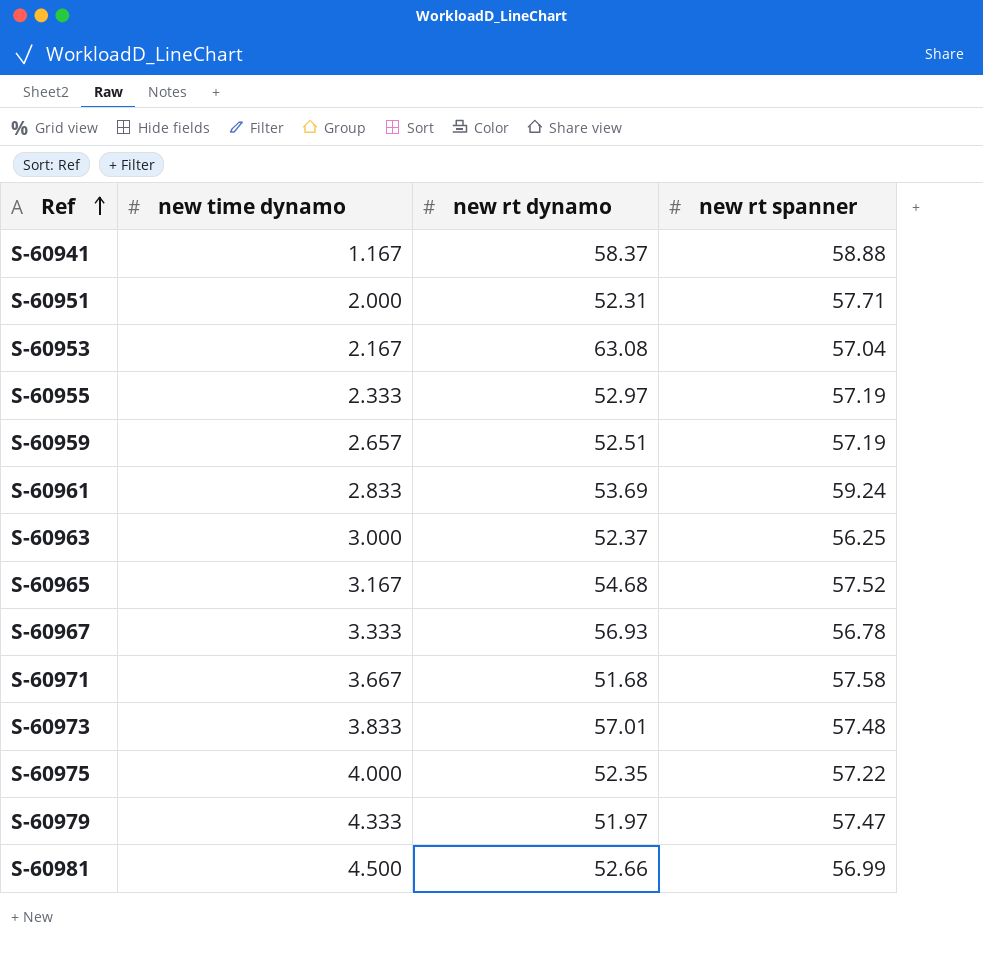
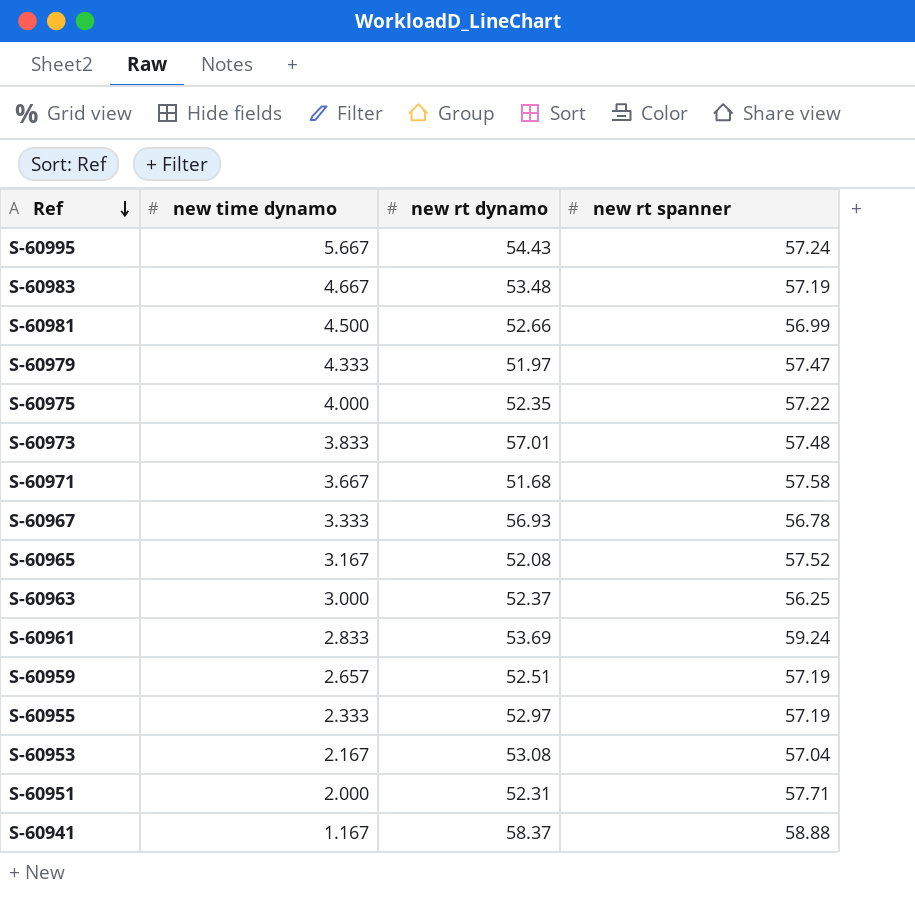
row order: Ref ascending -> Ref descending
row S-60995: none -> 5.667 | 54.43 | 57.24
row S-60983: none -> 4.667 | 53.48 | 57.19
S-60965 | new rt dynamo: 54.68 -> 52.08
S-60953 | new rt dynamo: 63.08 -> 53.08

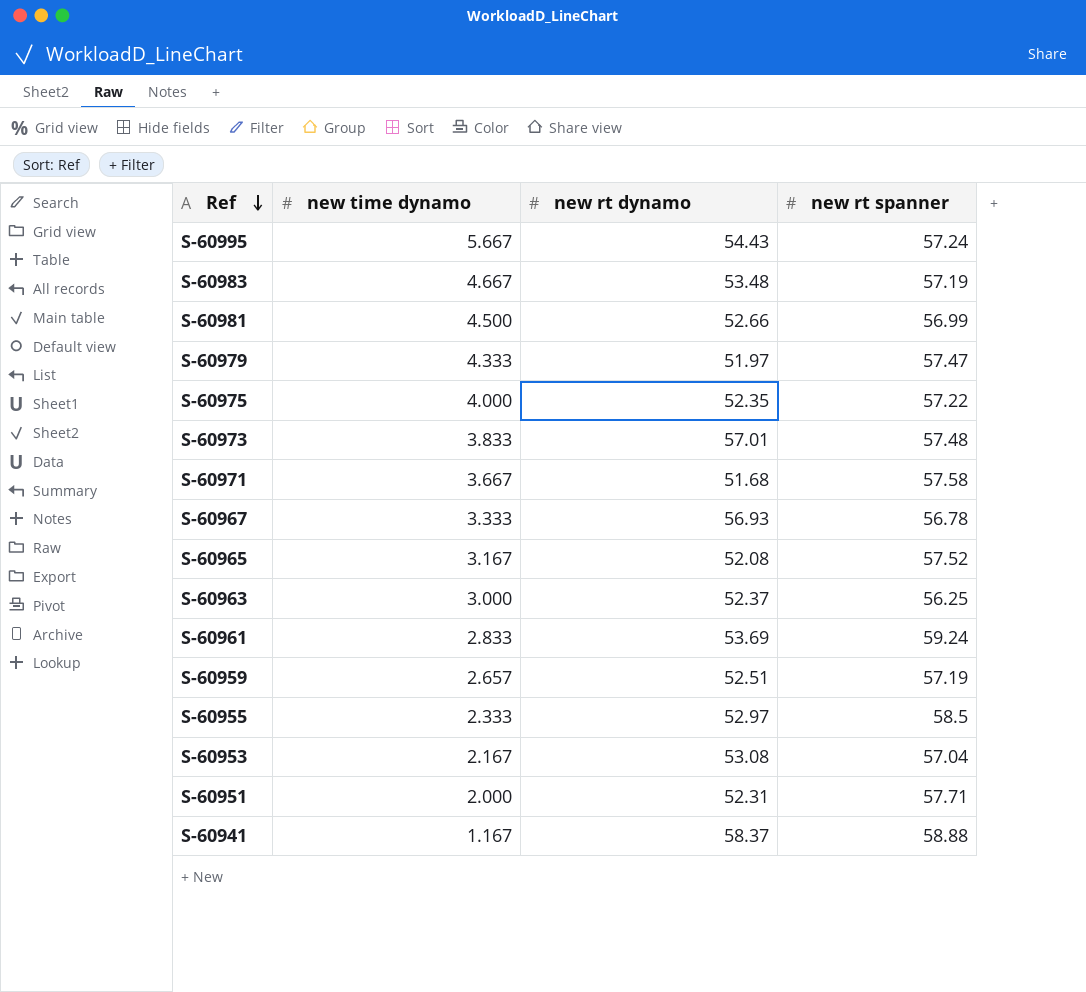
S-60955 | new rt spanner: 57.19 -> 58.5

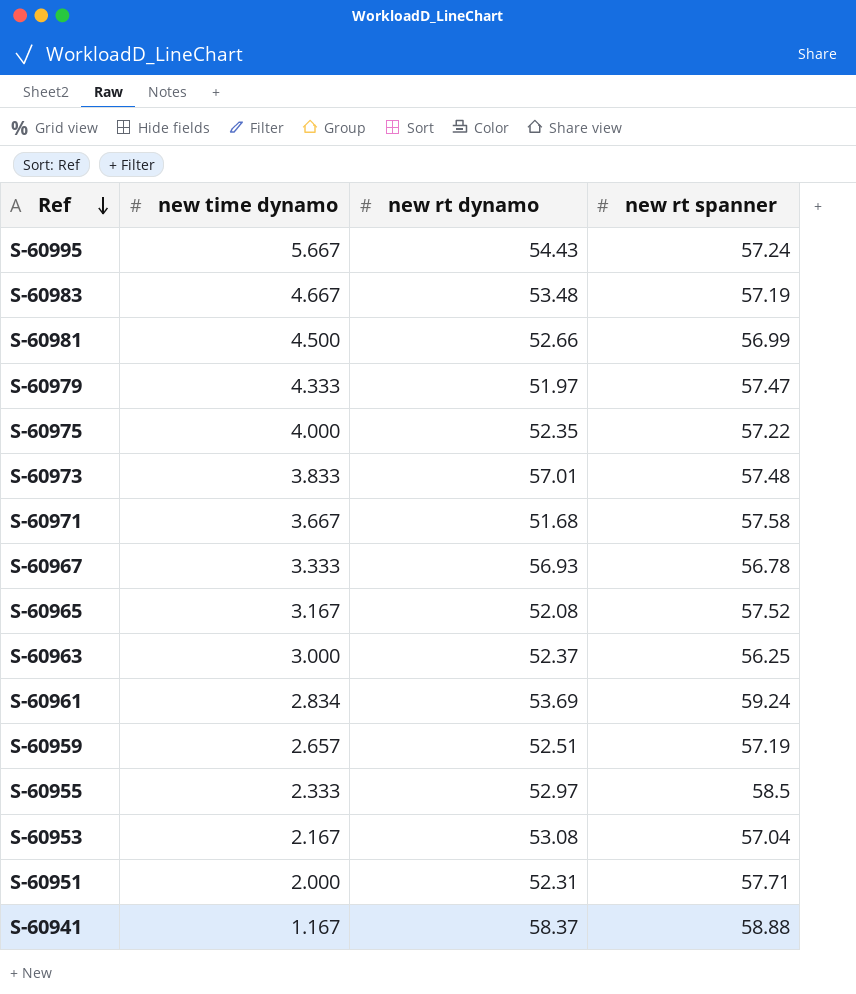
S-60961 | new time dynamo: 2.833 -> 2.834

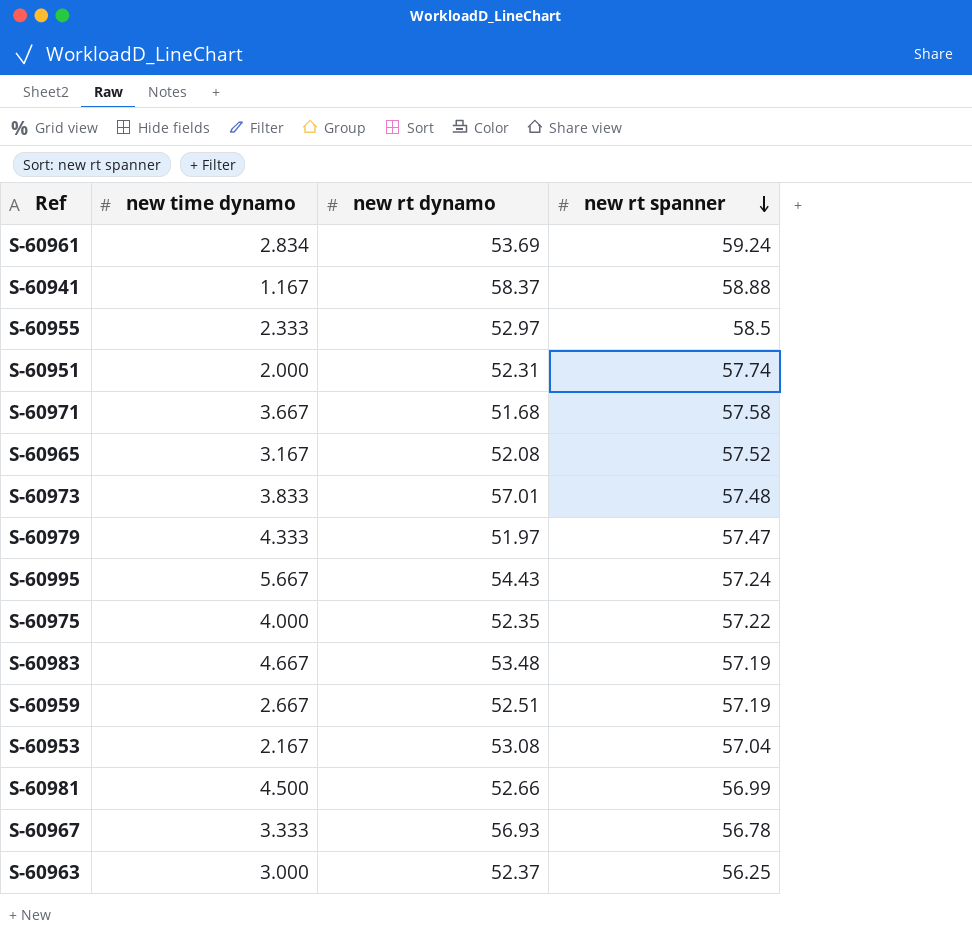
row order: Ref descending -> new rt spanner descending
S-60951 | new rt spanner: 57.71 -> 57.74
S-60959 | new time dynamo: 2.657 -> 2.667

